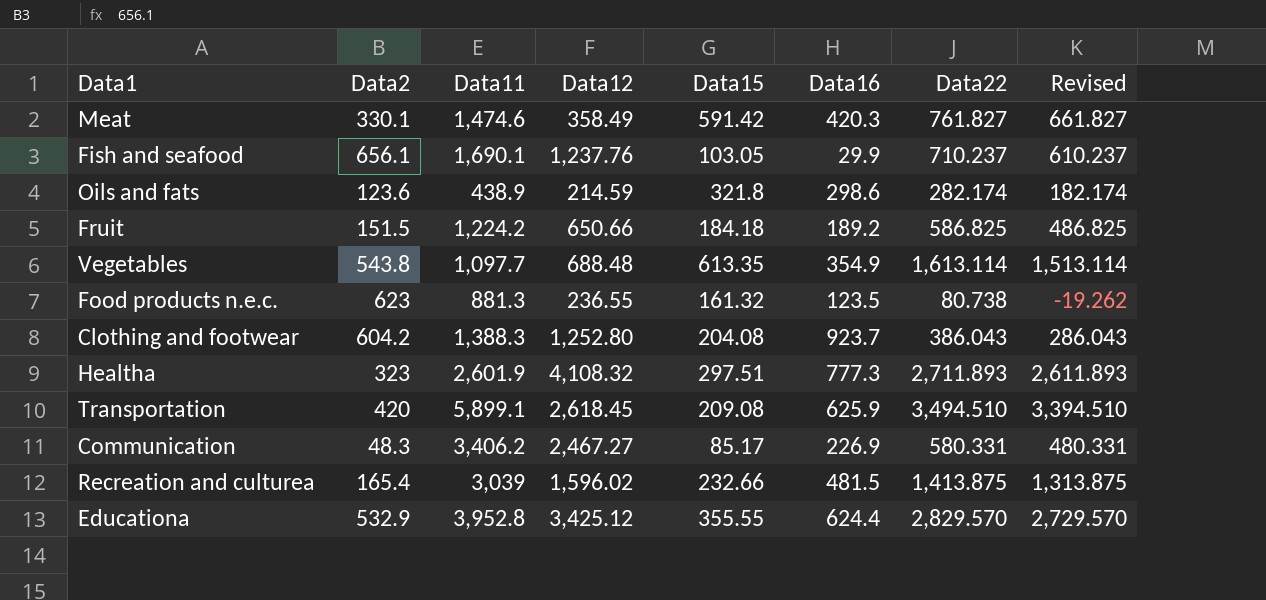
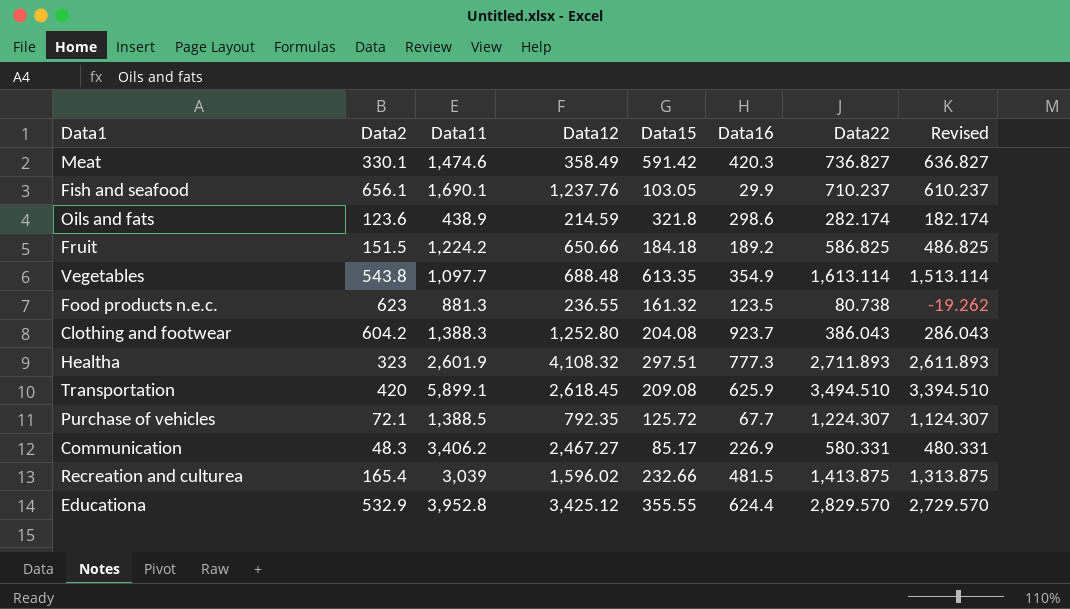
Meat | Data22: 761.827 -> 736.827
Meat | Revised: 661.827 -> 636.827
row Purchase of vehicles: none -> 72.1 | 1,388.5 | 792.35 | 125.72 | 67.7 | 1,224.307 | 1,124.307

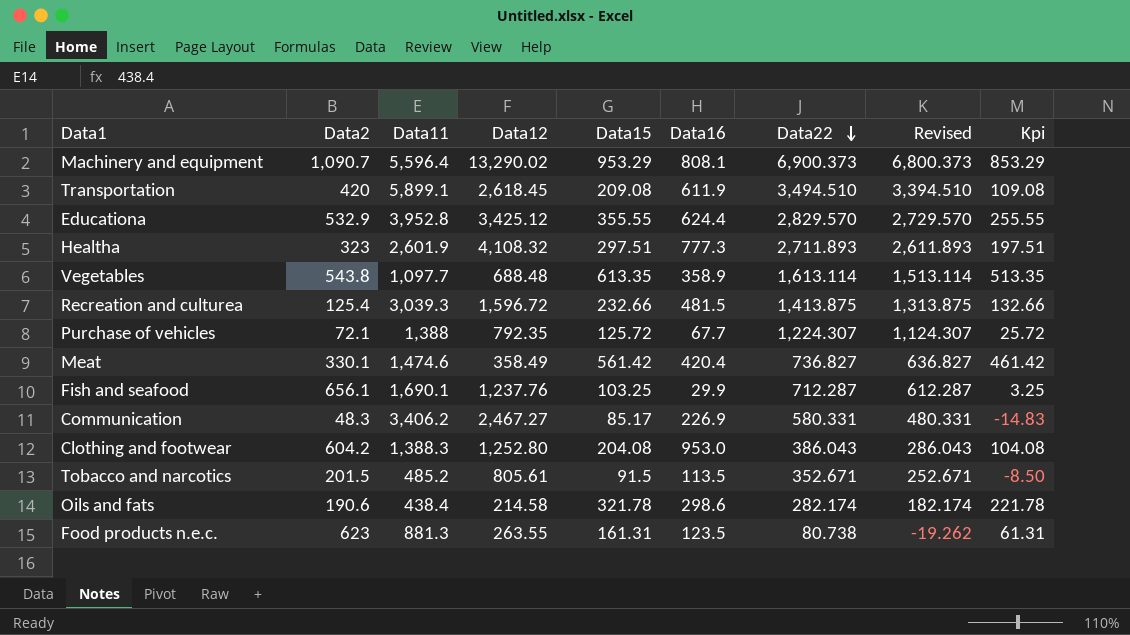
row order: none -> Data22 descending
column Kpi | formula: none -> [Data15] - 100
row Fruit: 151.5 | 1,224.2 | 650.66 | 184.18 | 189.2 | 586.825 | 486.825 -> none
row Machinery and equipment: none -> 1,090.7 | 5,596.4 | 13,290.02 | 953.29 | 808.1 | 6,900.373 | 6,800.373 | 853.29
Transportation | Data16: 625.9 -> 611.9
Vegetables | Data16: 354.9 -> 358.9
Recreation and culturea | Data2: 165.4 -> 125.4
Recreation and culturea | Data11: 3,039 -> 3,039.3
Recreation and culturea | Data12: 1,596.02 -> 1,596.72
Purchase of vehicles | Data11: 1,388.5 -> 1,388
Meat | Data15: 591.42 -> 561.42
Meat | Data16: 420.3 -> 420.4
Fish and seafood | Data15: 103.05 -> 103.25
Fish and seafood | Data22: 710.237 -> 712.287
Fish and seafood | Revised: 610.237 -> 612.287
Clothing and footwear | Data16: 923.7 -> 953.0
row Tobacco and narcotics: none -> 201.5 | 485.2 | 805.61 | 91.5 | 113.5 | 352.671 | 252.671 | -8.50
Oils and fats | Data2: 123.6 -> 190.6
Oils and fats | Data11: 438.9 -> 438.4
Oils and fats | Data12: 214.59 -> 214.58
Oils and fats | Data15: 321.8 -> 321.78
Food products n.e.c. | Data12: 236.55 -> 263.55
Food products n.e.c. | Data15: 161.32 -> 161.31

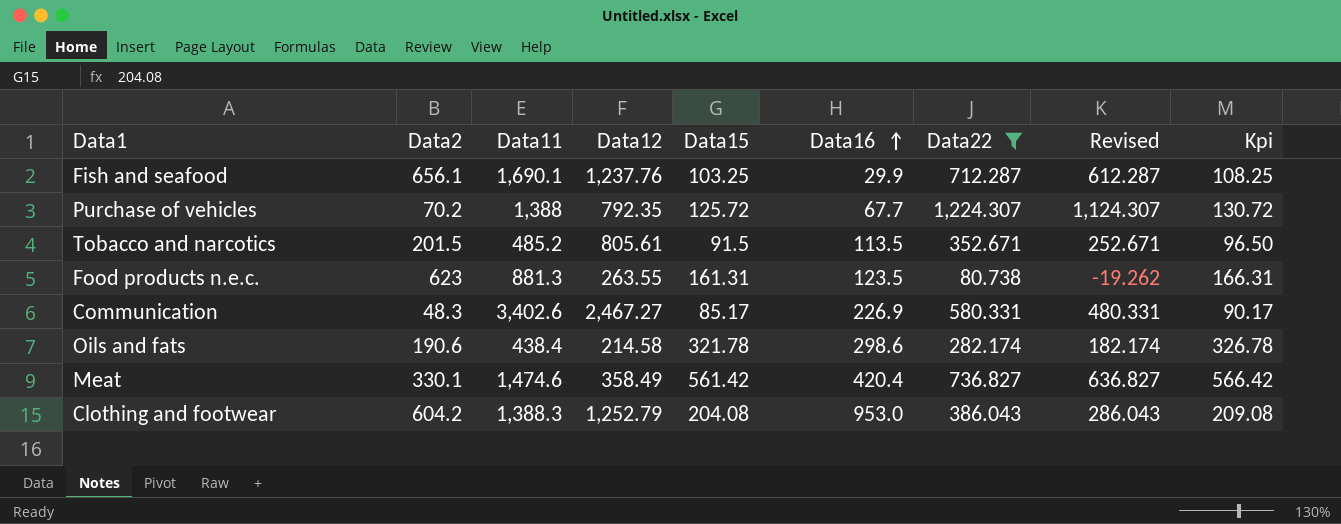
filter: none -> Data22 <= 1,224.307
row order: Data22 descending -> Data16 ascending
column Kpi | formula: [Data15] - 100 -> [Data15] + 5
Purchase of vehicles | Data2: 72.1 -> 70.2
Communication | Data11: 3,406.2 -> 3,402.6
Clothing and footwear | Data12: 1,252.80 -> 1,252.79

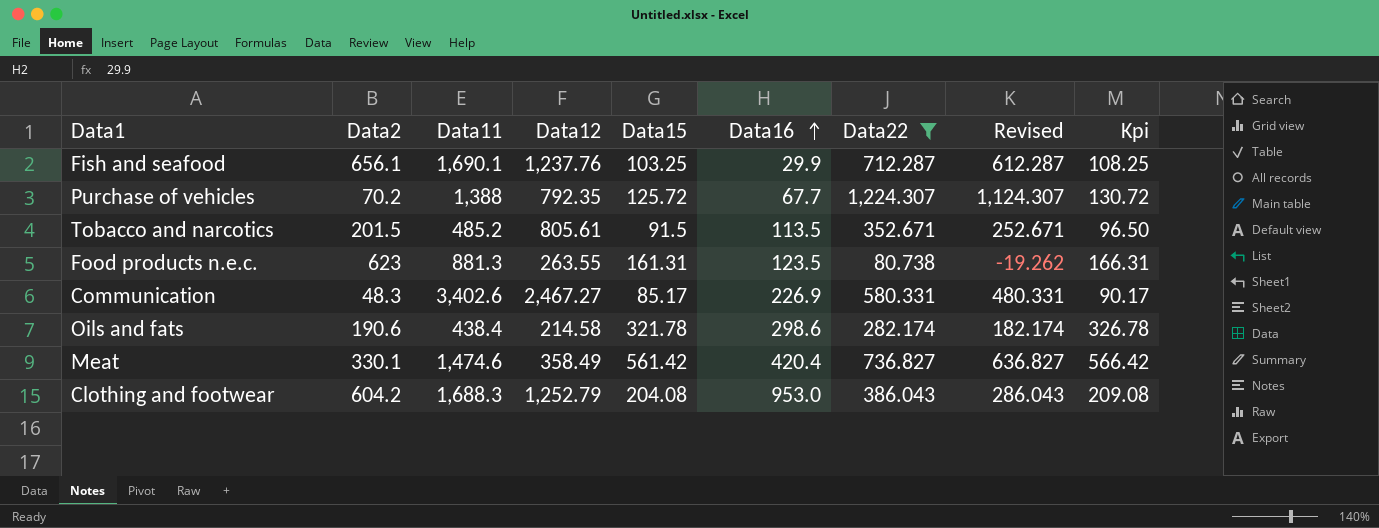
Clothing and footwear | Data11: 1,388.3 -> 1,688.3

